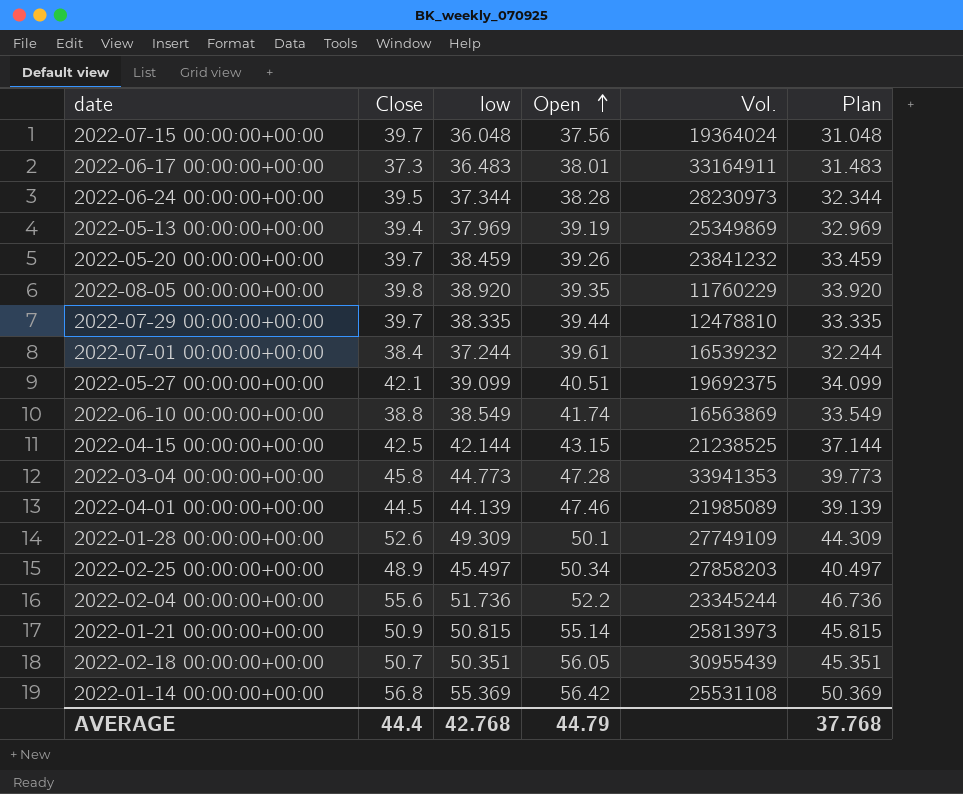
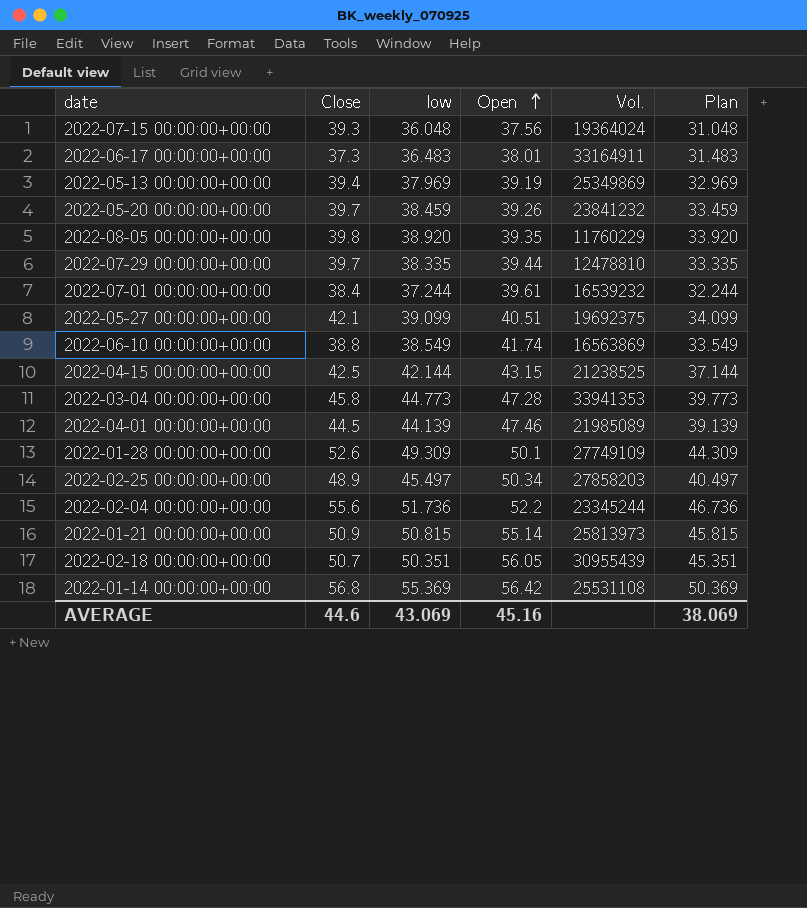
row 2022-06-24 00:00:00+00:00: 39.5 | 37.344 | 38.28 | 28230973 | 32.344 -> none
2022-07-15 00:00:00+00:00 | Close: 39.7 -> 39.3
AVERAGE | Close: 44.4 -> 44.6
AVERAGE | low: 42.768 -> 43.069
AVERAGE | Open: 44.79 -> 45.16
AVERAGE | Plan: 37.768 -> 38.069

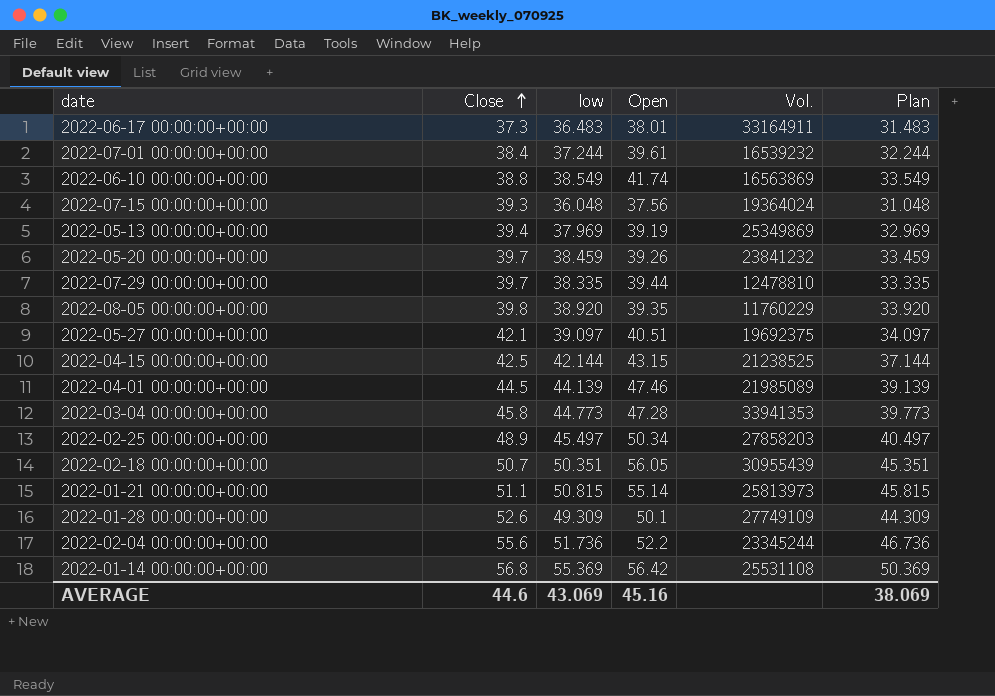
row order: Open ascending -> Close ascending
2022-05-27 00:00:00+00:00 | low: 39.099 -> 39.097
2022-05-27 00:00:00+00:00 | Plan: 34.099 -> 34.097
2022-01-21 00:00:00+00:00 | Close: 50.9 -> 51.1

